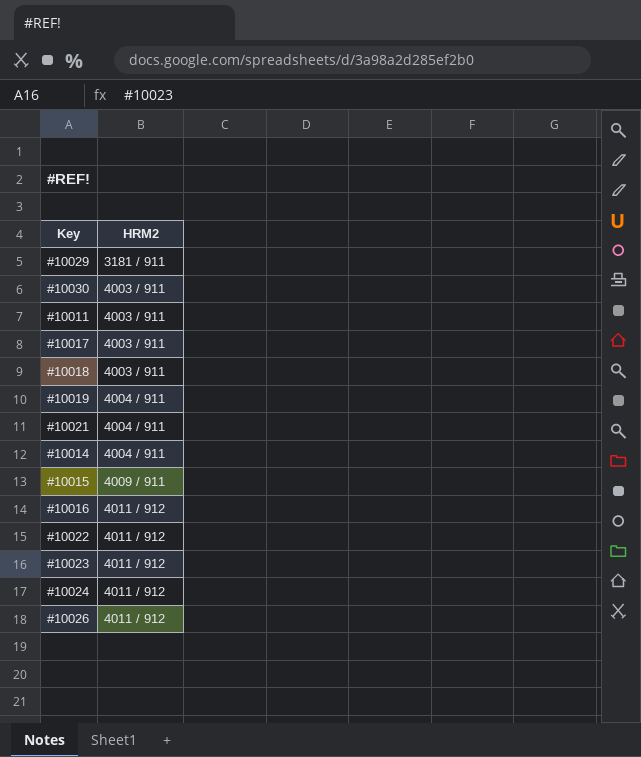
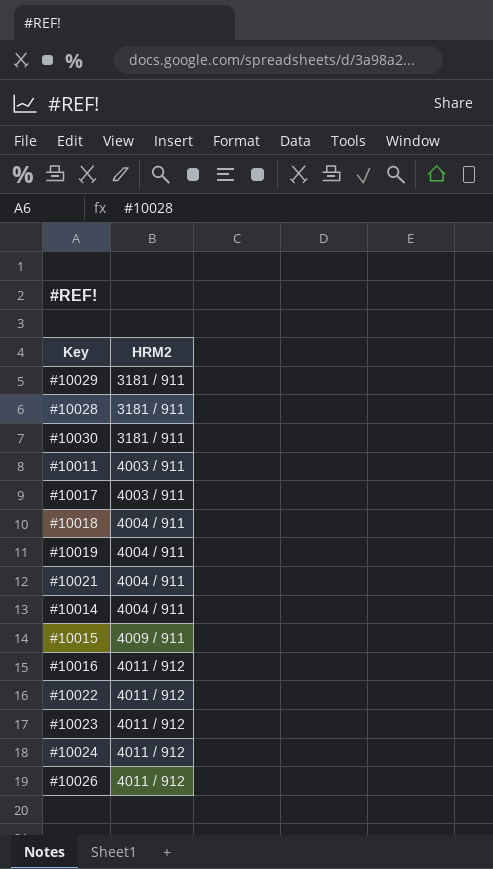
row #10028: none -> 3181 / 911
#10030 | HRM2: 4003 / 911 -> 3181 / 911
#10018 | HRM2: 4003 / 911 -> 4004 / 911

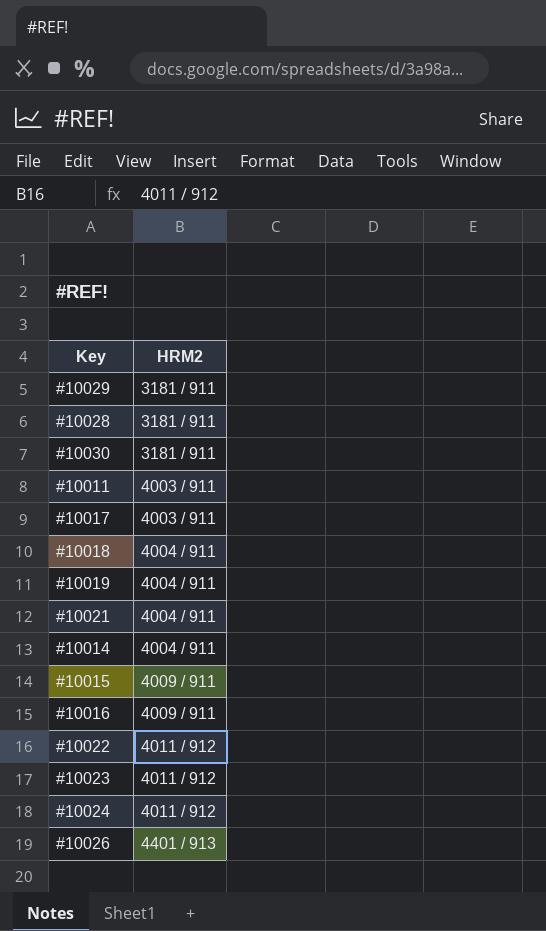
#10016 | HRM2: 4011 / 912 -> 4009 / 911
#10026 | HRM2: 4011 / 912 -> 4401 / 913

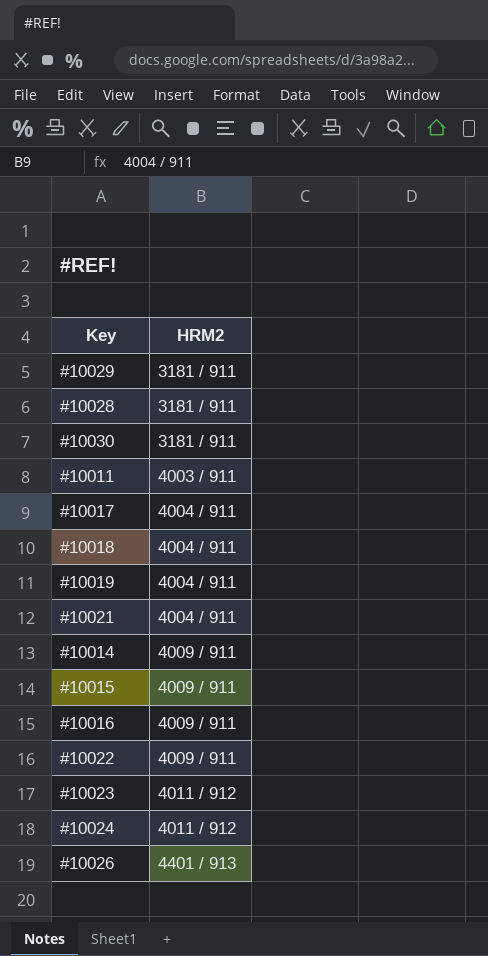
#10017 | HRM2: 4003 / 911 -> 4004 / 911
#10014 | HRM2: 4004 / 911 -> 4009 / 911
#10022 | HRM2: 4011 / 912 -> 4009 / 911

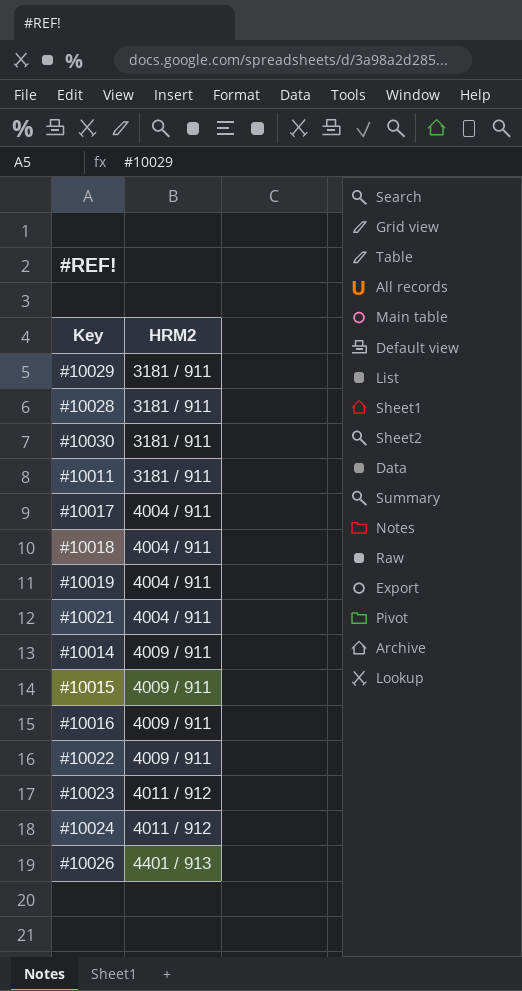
#10011 | HRM2: 4003 / 911 -> 3181 / 911

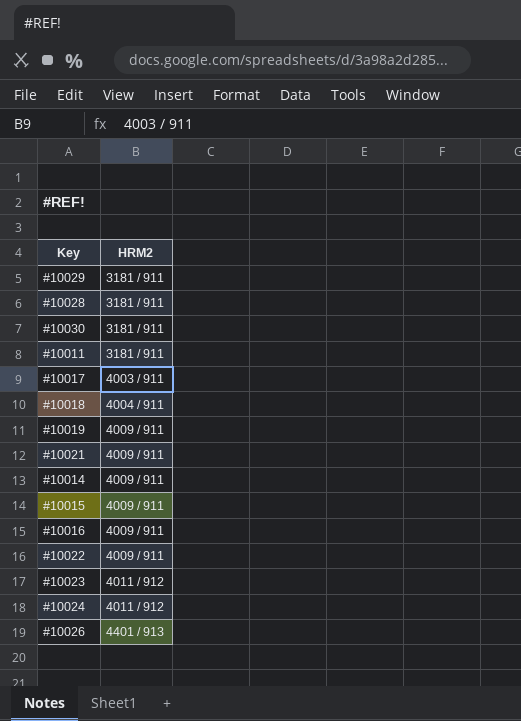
#10017 | HRM2: 4004 / 911 -> 4003 / 911
#10019 | HRM2: 4004 / 911 -> 4009 / 911
#10021 | HRM2: 4004 / 911 -> 4009 / 911

